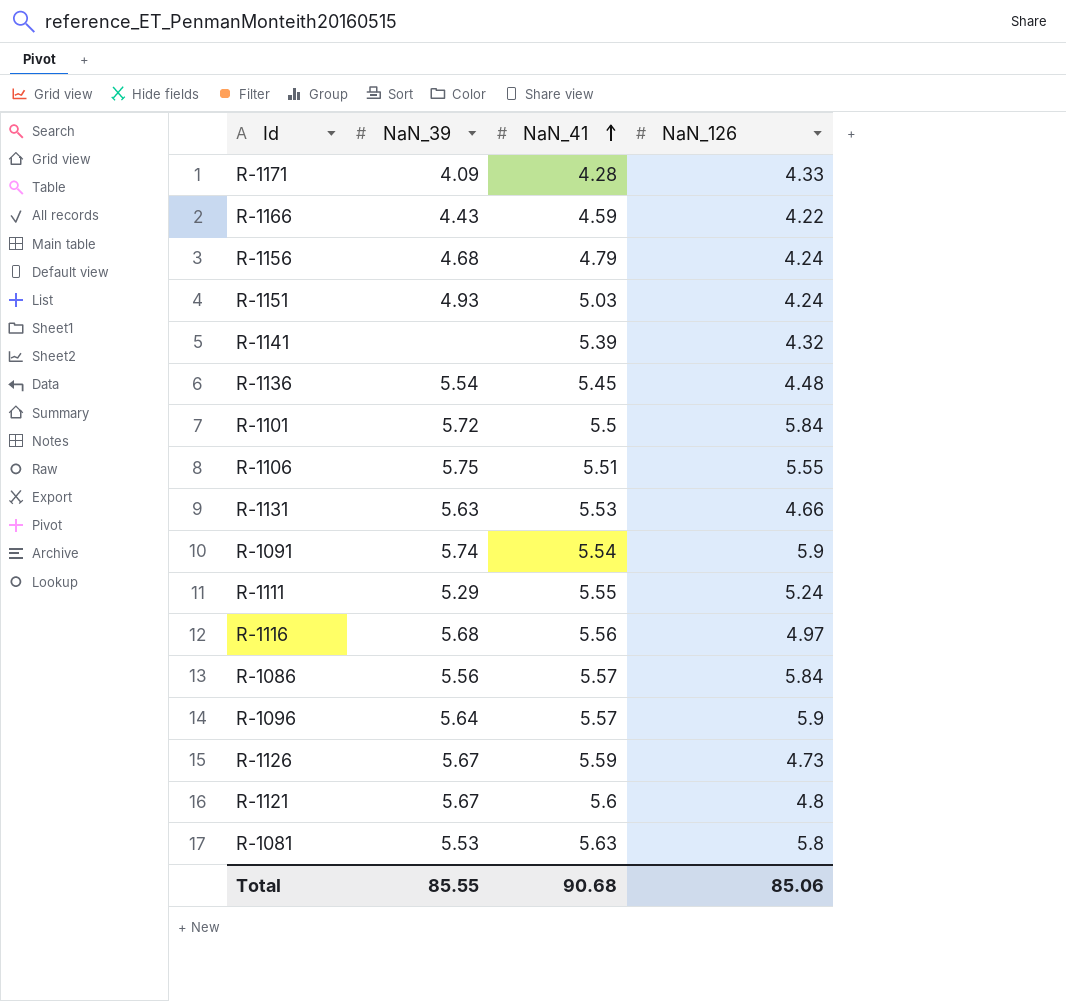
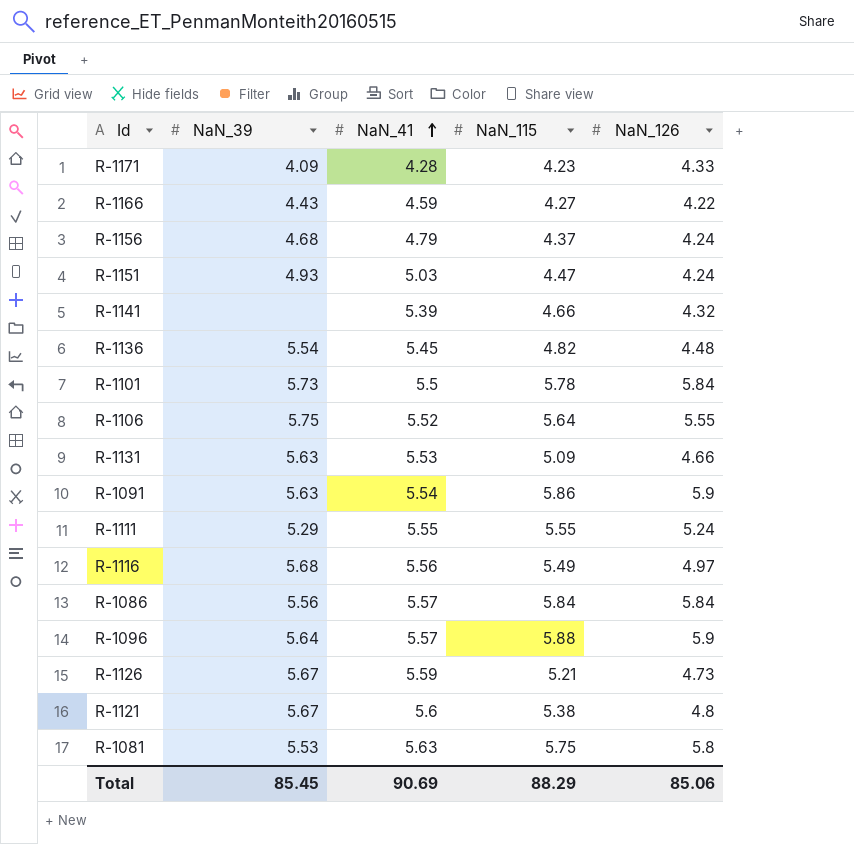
column NaN_115 | position: none -> 4
R-1101 | NaN_39: 5.72 -> 5.73
R-1106 | NaN_41: 5.51 -> 5.52
R-1091 | NaN_39: 5.74 -> 5.63
Total | NaN_39: 85.55 -> 85.45
Total | NaN_41: 90.68 -> 90.69

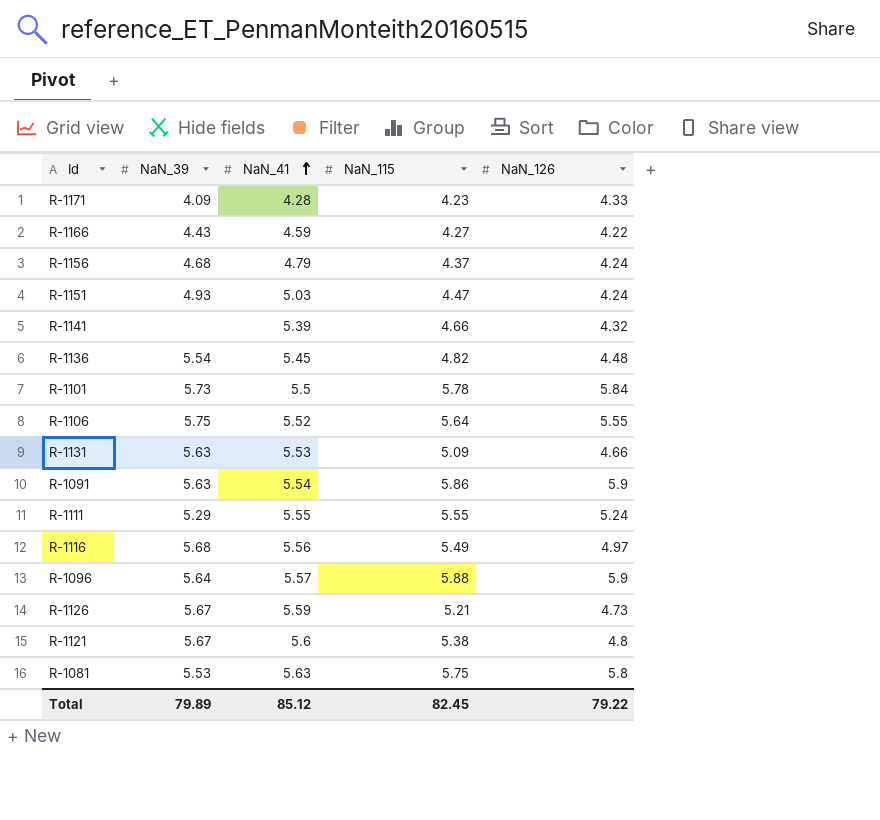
row R-1086: 5.56 | 5.57 | 5.84 | 5.84 -> none
Total | NaN_39: 85.45 -> 79.89
Total | NaN_41: 90.69 -> 85.12
Total | NaN_115: 88.29 -> 82.45
Total | NaN_126: 85.06 -> 79.22

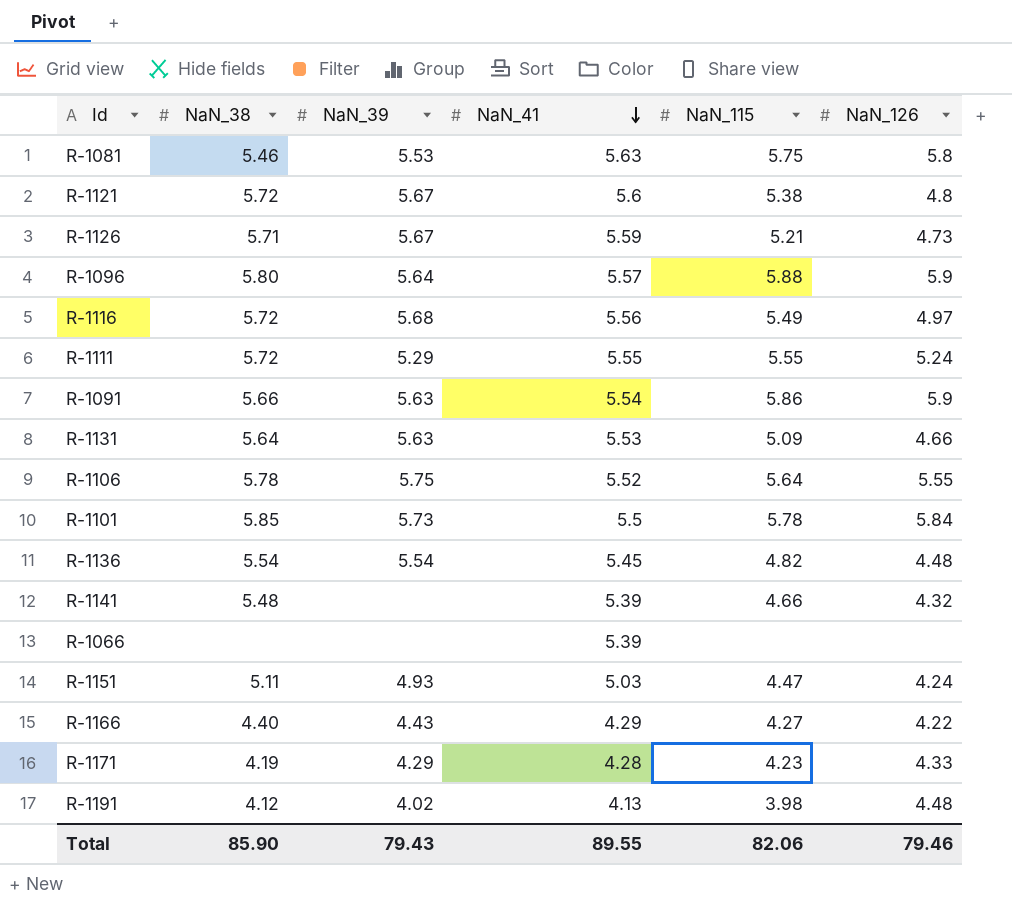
row order: NaN_41 ascending -> NaN_41 descending
column NaN_38 | position: none -> 2
row R-1156: 4.68 | 4.79 | 4.37 | 4.24 -> none
row R-1066: none -> none | none | 5.39 | none | none
R-1166 | NaN_41: 4.59 -> 4.29
R-1171 | NaN_39: 4.09 -> 4.29
row R-1191: none -> 4.12 | 4.02 | 4.13 | 3.98 | 4.48
Total | NaN_39: 79.89 -> 79.43
Total | NaN_41: 85.12 -> 89.55
Total | NaN_115: 82.45 -> 82.06
Total | NaN_126: 79.22 -> 79.46

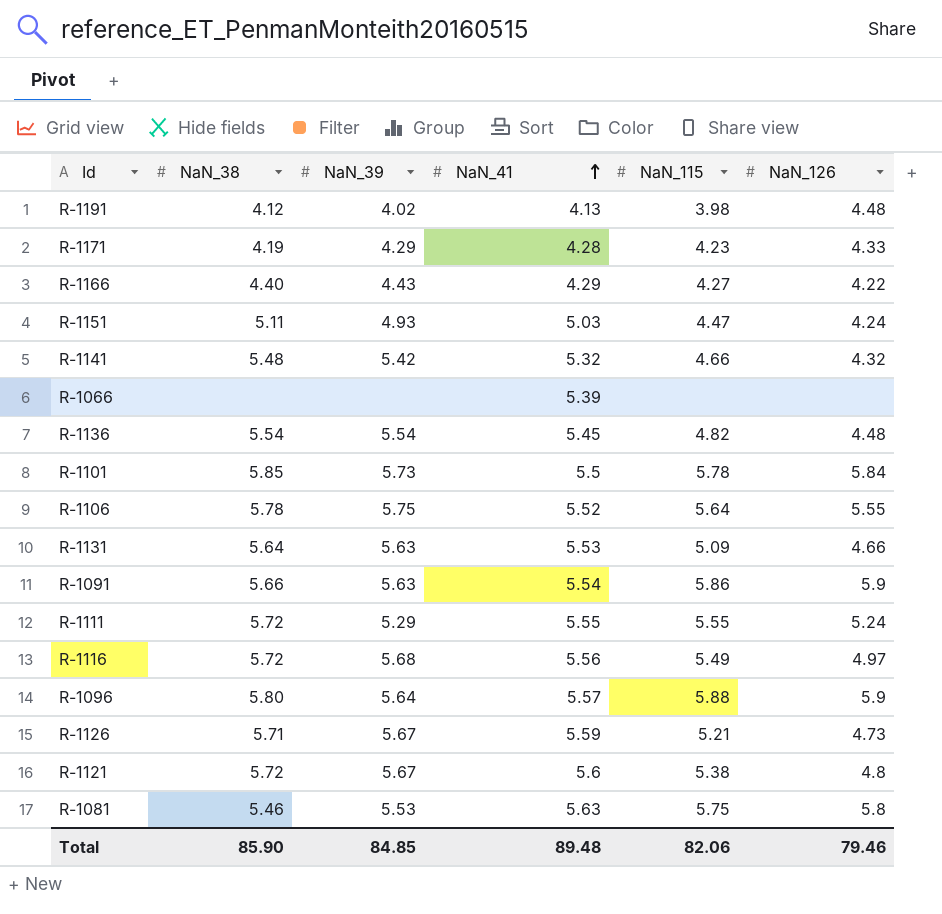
row order: NaN_41 descending -> NaN_41 ascending
R-1141 | NaN_39: none -> 5.42
R-1141 | NaN_41: 5.39 -> 5.32
Total | NaN_39: 79.43 -> 84.85
Total | NaN_41: 89.55 -> 89.48

